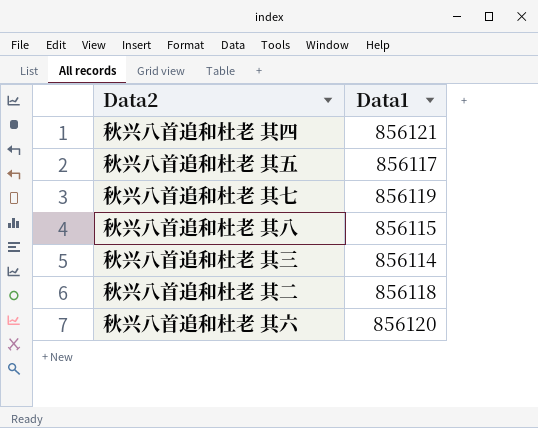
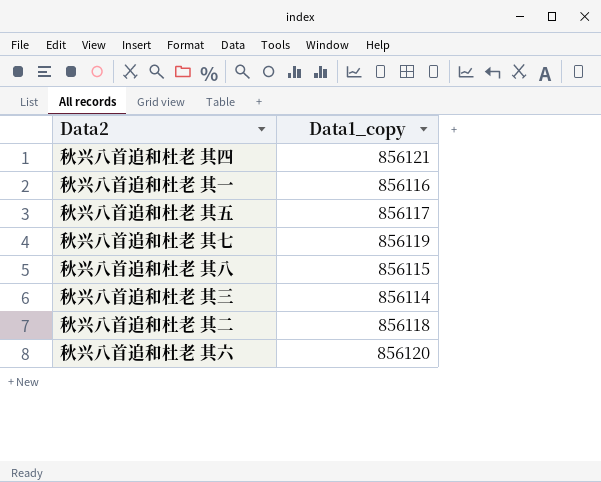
column name: Data1 -> Data1_copy
row 秋兴八首追和杜老 其一: none -> 856116

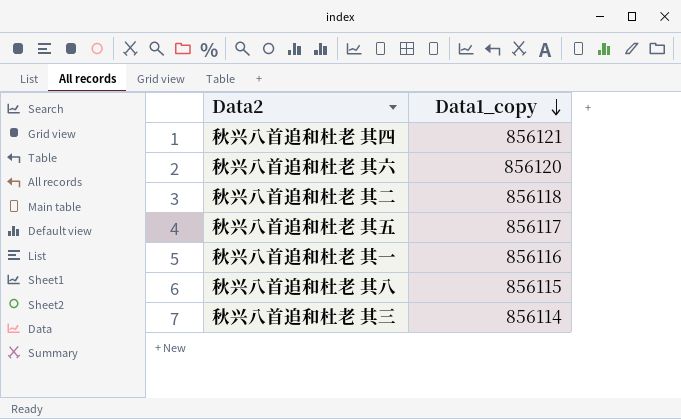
row order: none -> Data1_copy descending
row 秋兴八首追和杜老 其七: 856119 -> none

